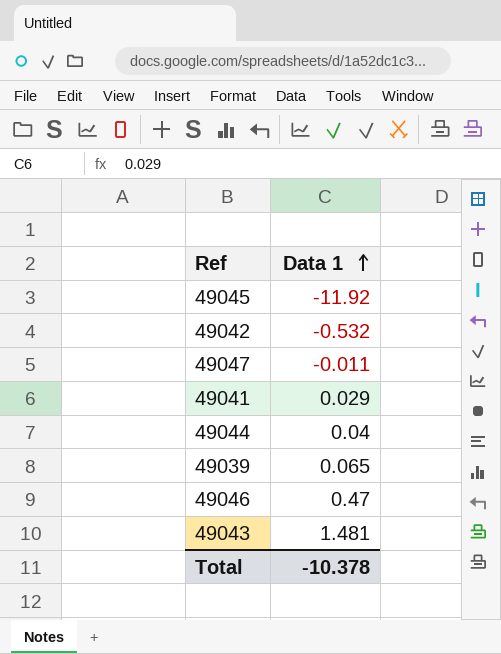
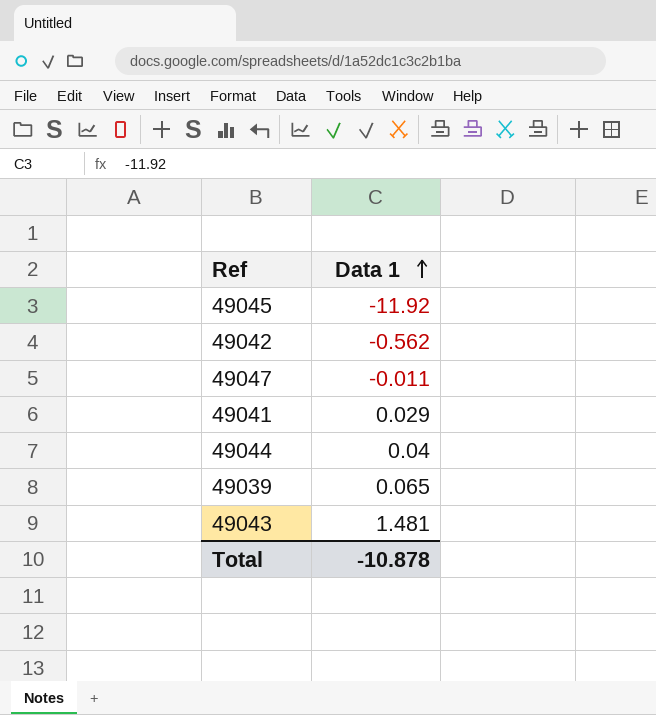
row 49046: 0.47 -> none
49042 | Data 1: -0.532 -> -0.562
Total | Data 1: -10.378 -> -10.878

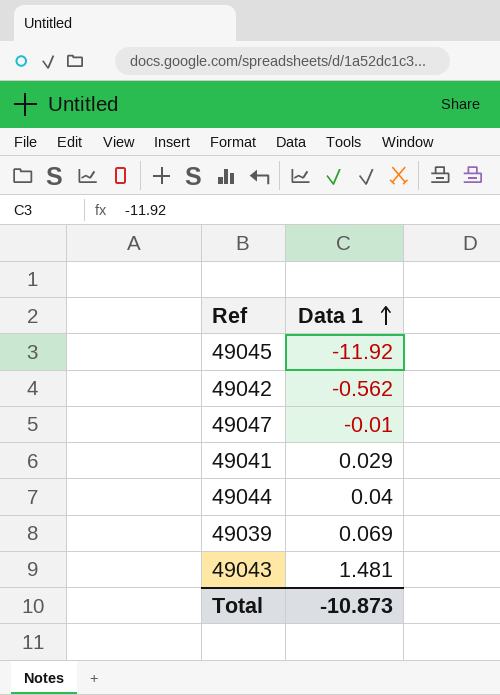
49047 | Data 1: -0.011 -> -0.01
49039 | Data 1: 0.065 -> 0.069
Total | Data 1: -10.878 -> -10.873

